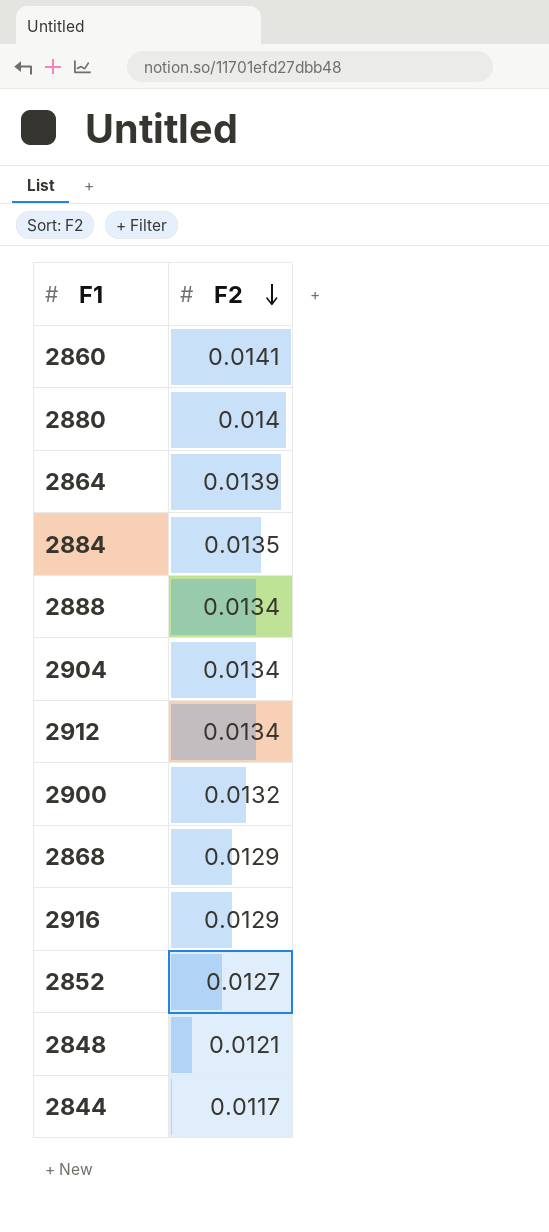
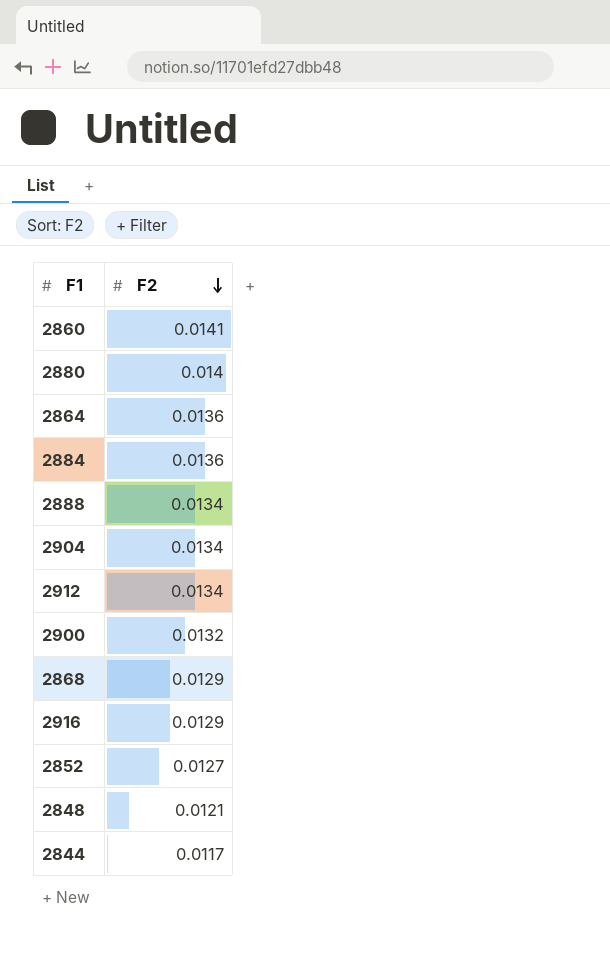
2864 | F2: 0.0139 -> 0.0136
2884 | F2: 0.0135 -> 0.0136

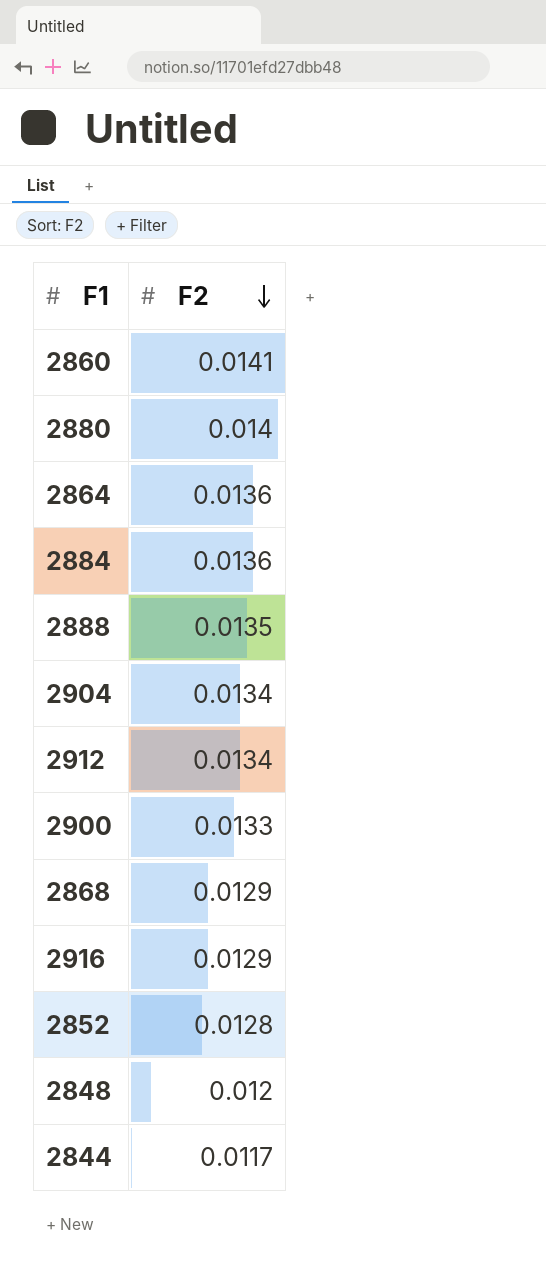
2888 | F2: 0.0134 -> 0.0135
2900 | F2: 0.0132 -> 0.0133
2852 | F2: 0.0127 -> 0.0128
2848 | F2: 0.0121 -> 0.012

